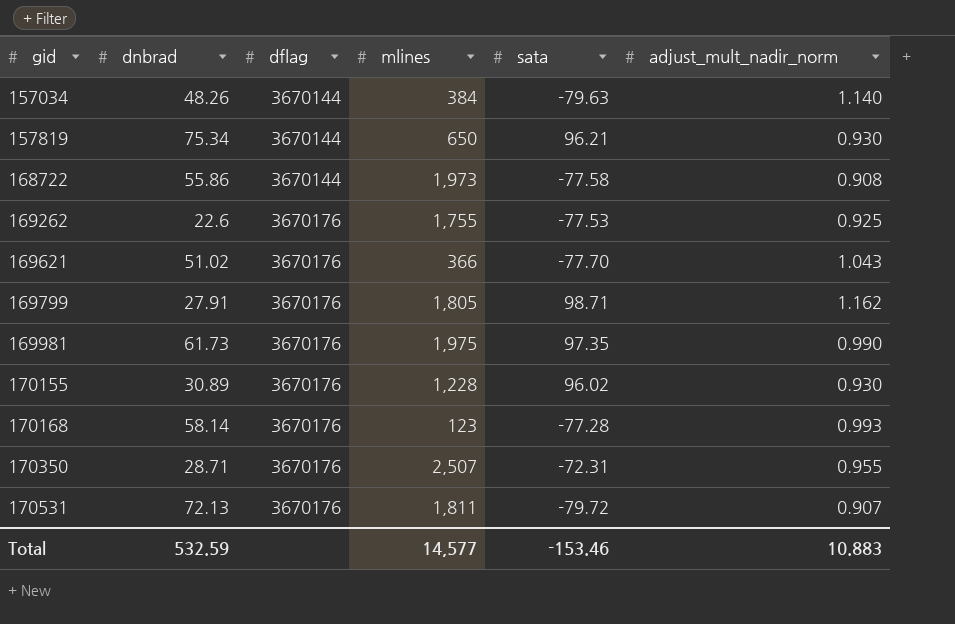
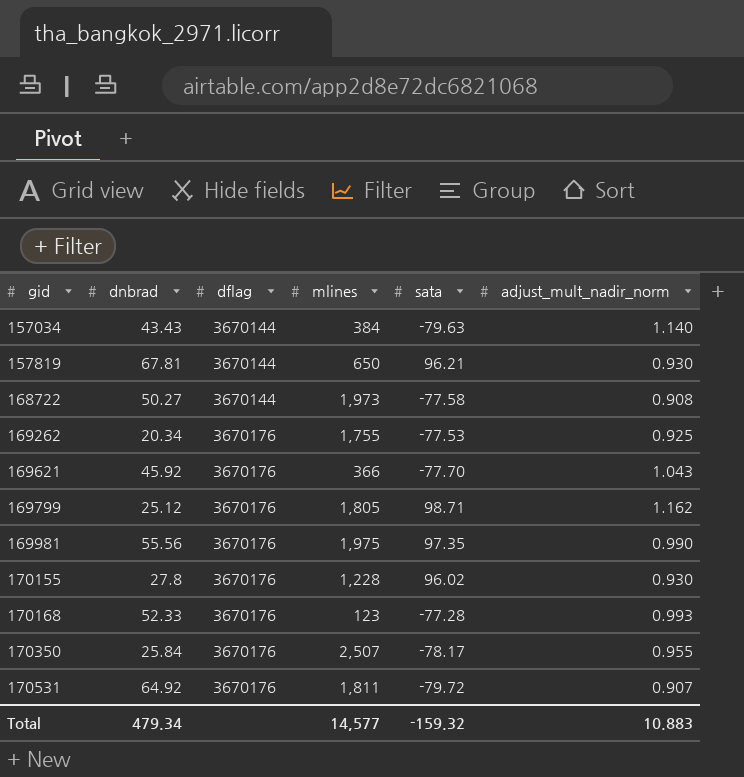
157034 | dnbrad: 48.26 -> 43.43
157819 | dnbrad: 75.34 -> 67.81
168722 | dnbrad: 55.86 -> 50.27
169262 | dnbrad: 22.6 -> 20.34
169621 | dnbrad: 51.02 -> 45.92
169799 | dnbrad: 27.91 -> 25.12
169981 | dnbrad: 61.73 -> 55.56
170155 | dnbrad: 30.89 -> 27.8
170168 | dnbrad: 58.14 -> 52.33
170350 | dnbrad: 28.71 -> 25.84
170350 | sata: -72.31 -> -78.17
170531 | dnbrad: 72.13 -> 64.92
Total | dnbrad: 532.59 -> 479.34
Total | sata: -153.46 -> -159.32

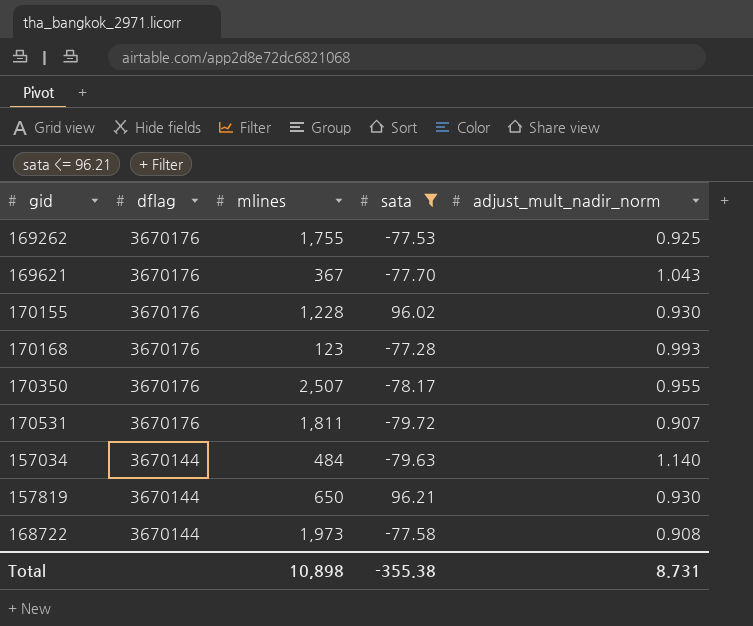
filter: none -> sata <= 96.21
row order: gid ascending -> dflag descending
column dnbrad | position: 2 -> none
169621 | mlines: 366 -> 367
157034 | mlines: 384 -> 484
Total | mlines: 14,577 -> 10,898
Total | sata: -159.32 -> -355.38
Total | adjust_mult_nadir_norm: 10.883 -> 8.731

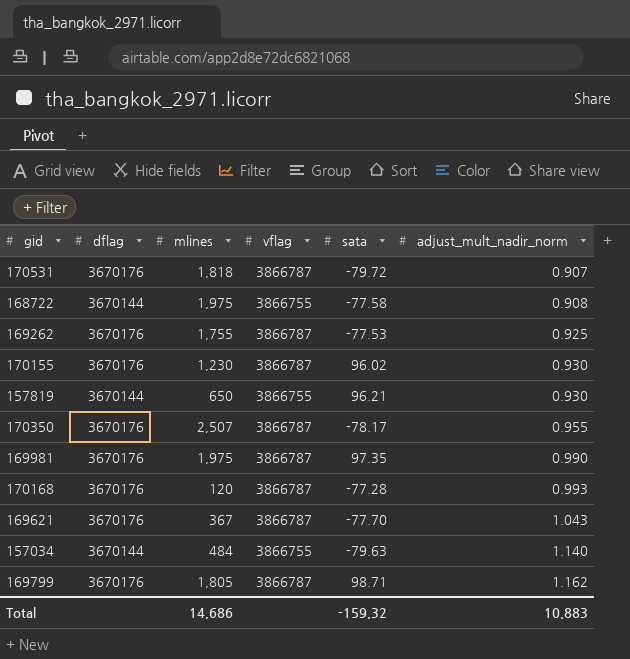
filter: sata <= 96.21 -> none
row order: dflag descending -> adjust_mult_nadir_norm ascending
column vflag | position: none -> 4
170531 | mlines: 1,811 -> 1,818
168722 | mlines: 1,973 -> 1,975
170155 | mlines: 1,228 -> 1,230
170168 | mlines: 123 -> 120
Total | mlines: 10,898 -> 14,686
Total | sata: -355.38 -> -159.32
Total | adjust_mult_nadir_norm: 8.731 -> 10.883

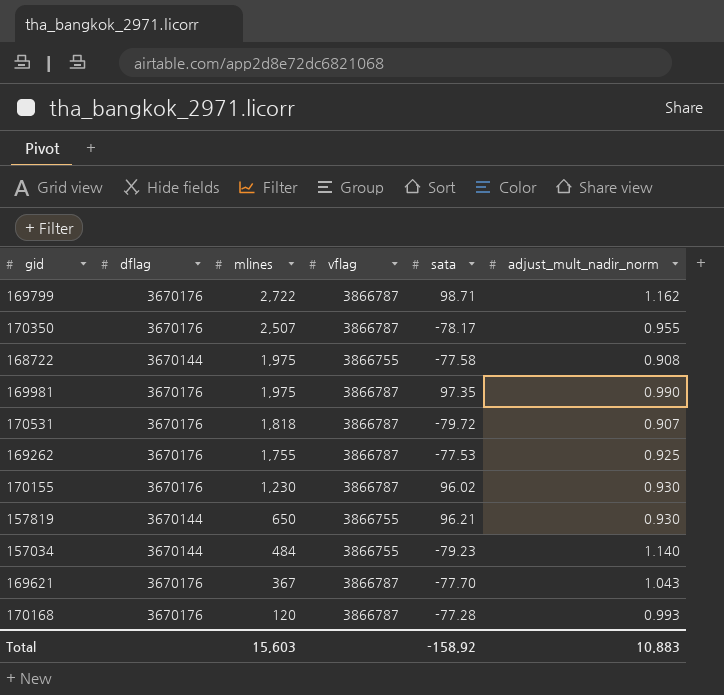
row order: adjust_mult_nadir_norm ascending -> mlines descending
169799 | mlines: 1,805 -> 2,722
157034 | sata: -79.63 -> -79.23
Total | mlines: 14,686 -> 15,603
Total | sata: -159.32 -> -158.92

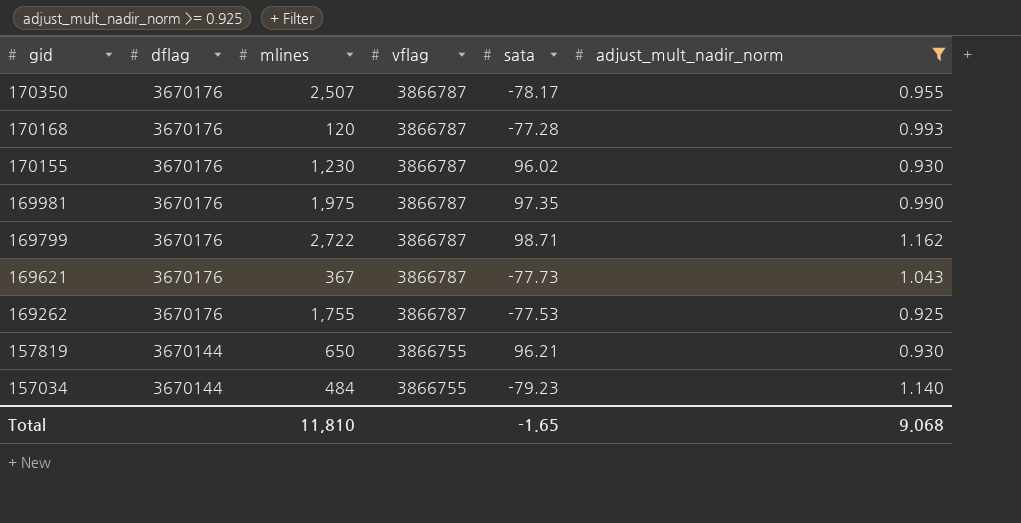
filter: none -> adjust_mult_nadir_norm >= 0.925
row order: mlines descending -> gid descending
169621 | sata: -77.70 -> -77.73
Total | mlines: 15,603 -> 11,810
Total | sata: -158.92 -> -1.65
Total | adjust_mult_nadir_norm: 10.883 -> 9.068

